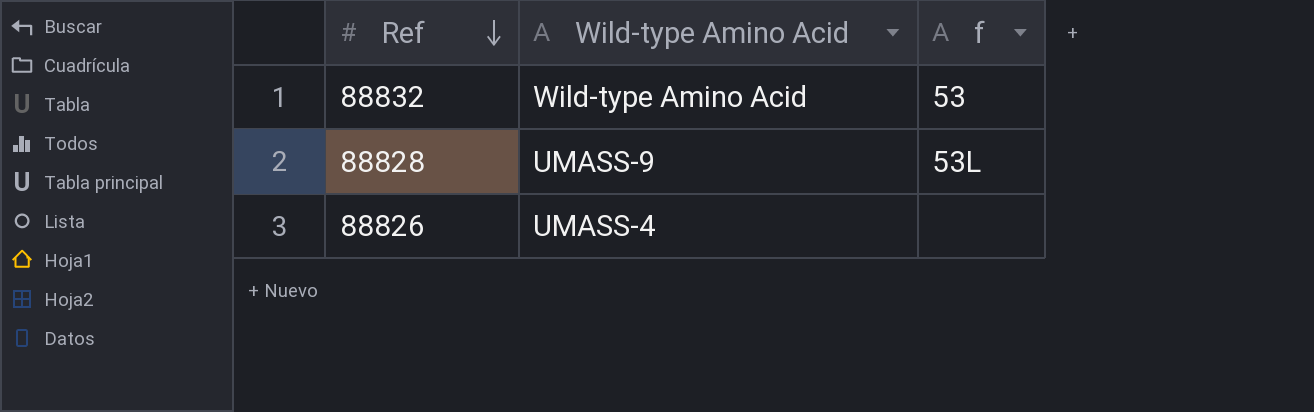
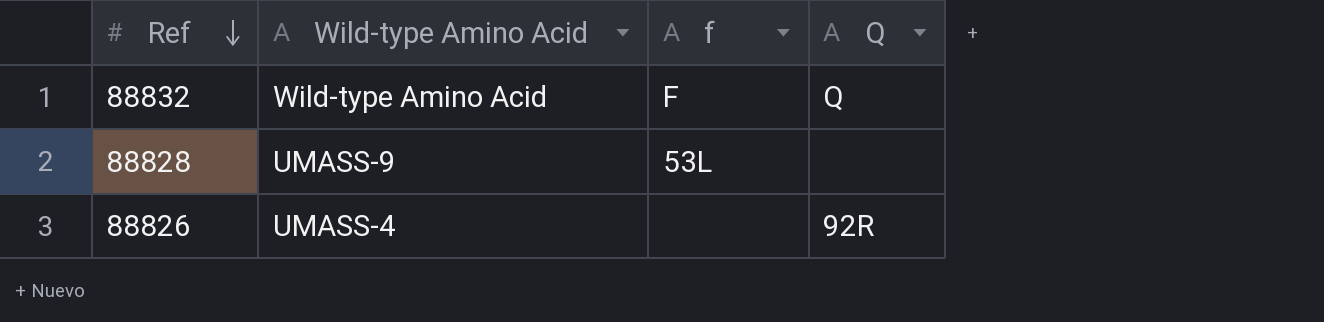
column Q | position: none -> 4
88832 | f: 53 -> F

